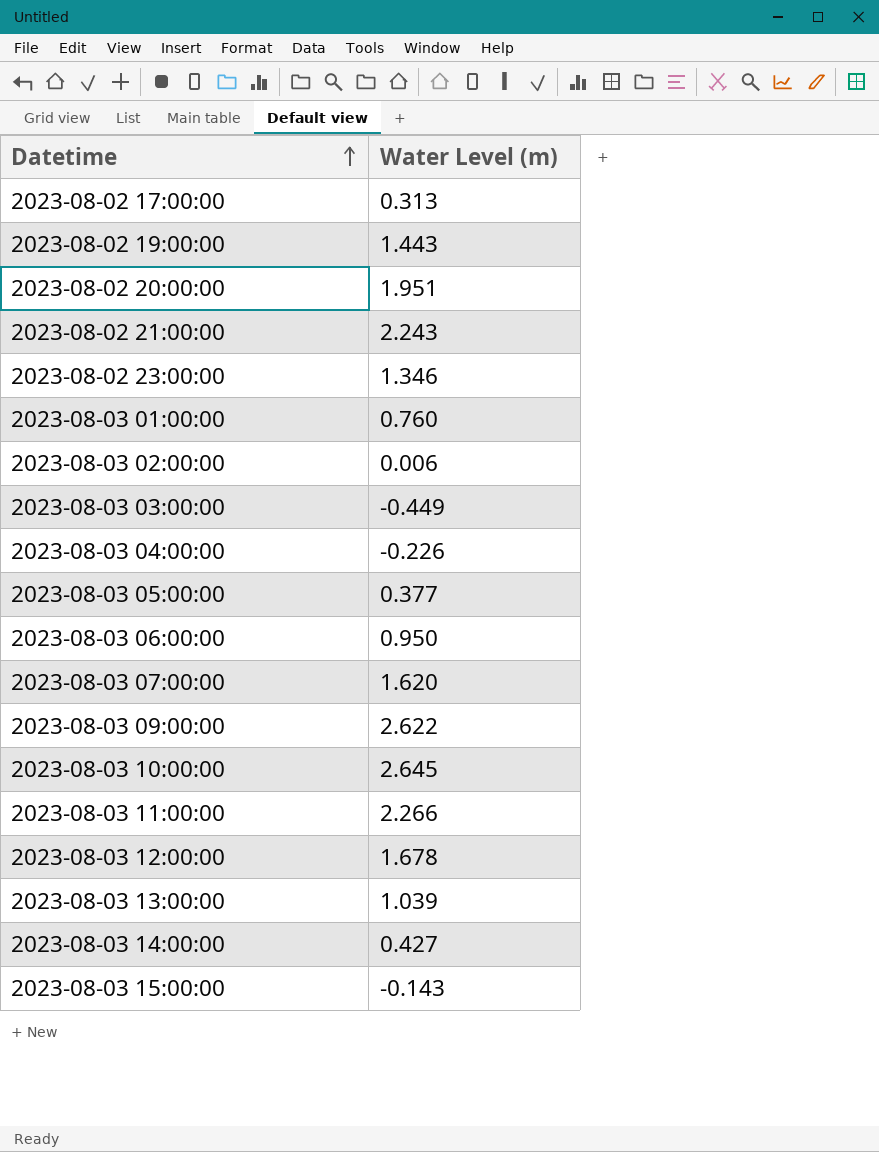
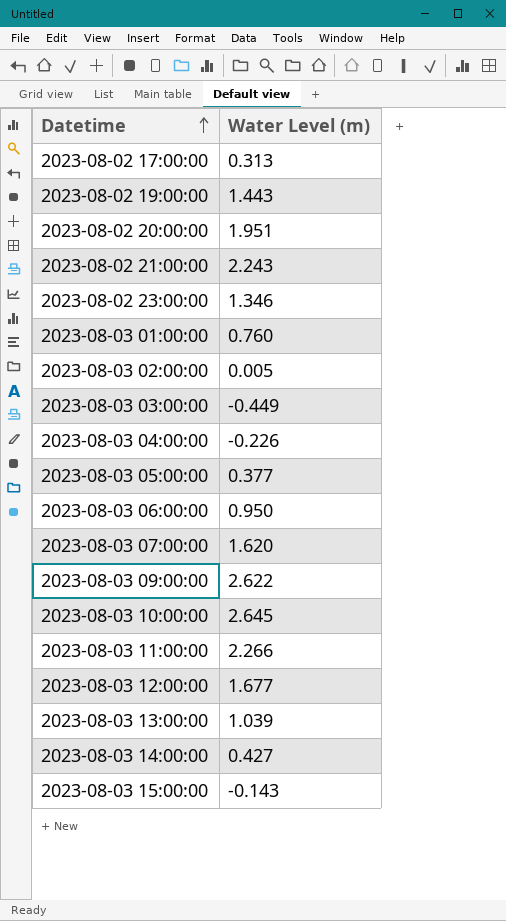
2023-08-03 02:00:00 | Water Level (m): 0.006 -> 0.005
2023-08-03 12:00:00 | Water Level (m): 1.678 -> 1.677

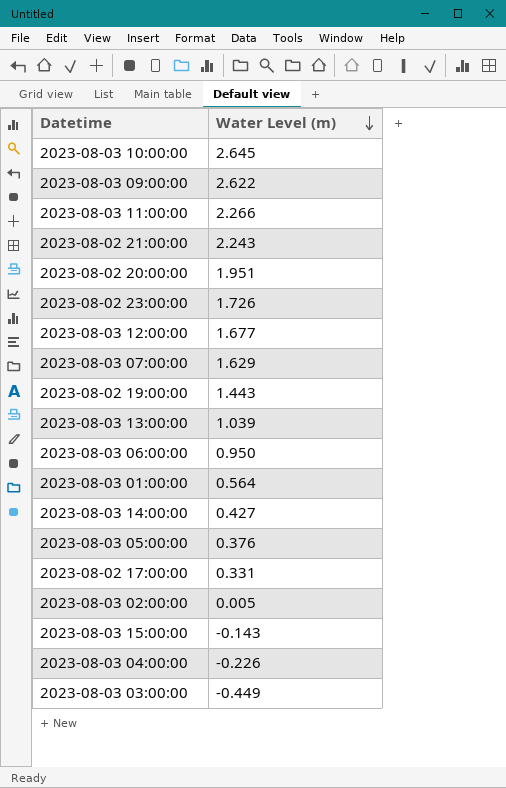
row order: Datetime ascending -> Water Level (m) descending
2023-08-02 23:00:00 | Water Level (m): 1.346 -> 1.726
2023-08-03 07:00:00 | Water Level (m): 1.620 -> 1.629
2023-08-03 01:00:00 | Water Level (m): 0.760 -> 0.564
2023-08-03 05:00:00 | Water Level (m): 0.377 -> 0.376
2023-08-02 17:00:00 | Water Level (m): 0.313 -> 0.331

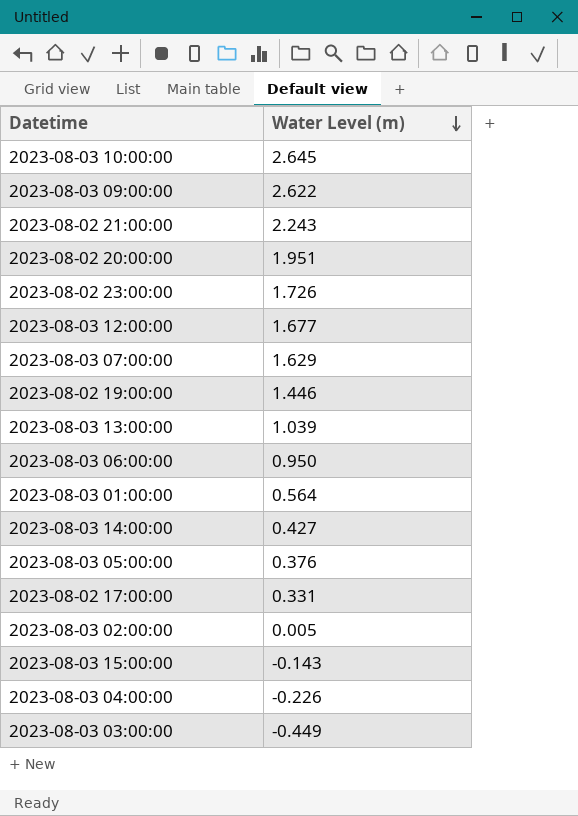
row 2023-08-03 11:00:00: 2.266 -> none
2023-08-02 19:00:00 | Water Level (m): 1.443 -> 1.446

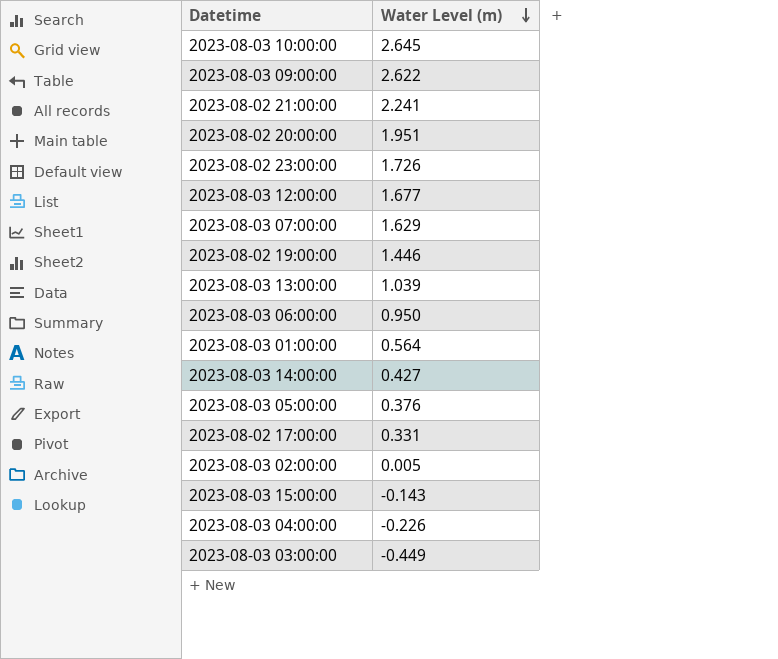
2023-08-02 21:00:00 | Water Level (m): 2.243 -> 2.241

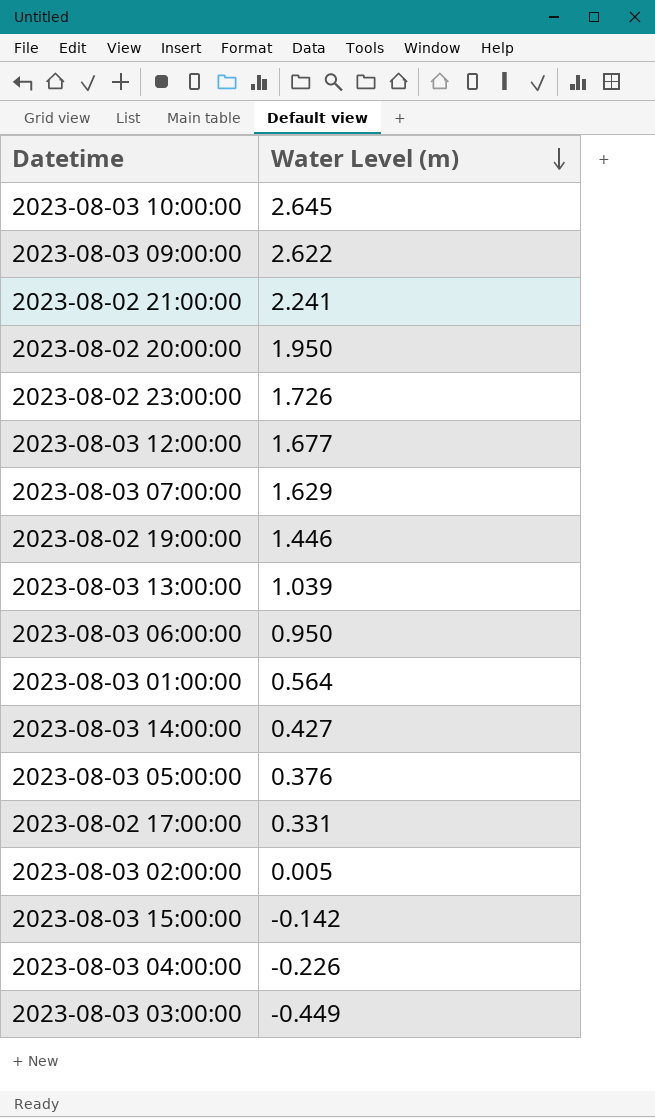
2023-08-02 20:00:00 | Water Level (m): 1.951 -> 1.950
2023-08-03 15:00:00 | Water Level (m): -0.143 -> -0.142

